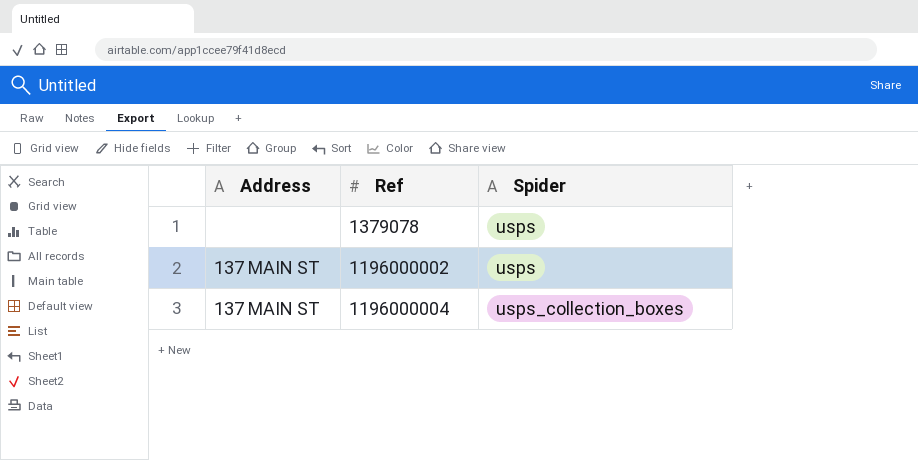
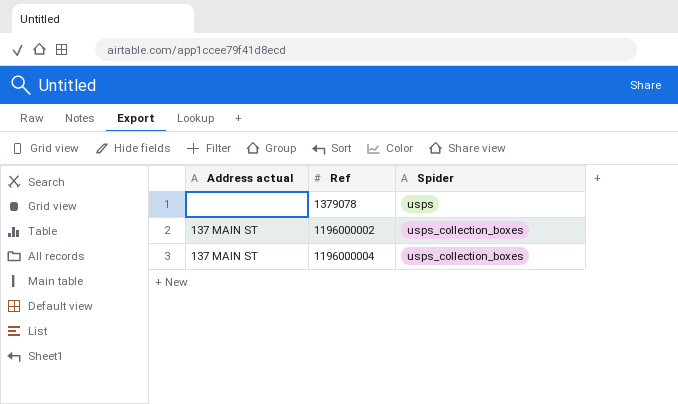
column name: Address -> Address actual
1196000002 | Spider: usps -> usps_collection_boxes

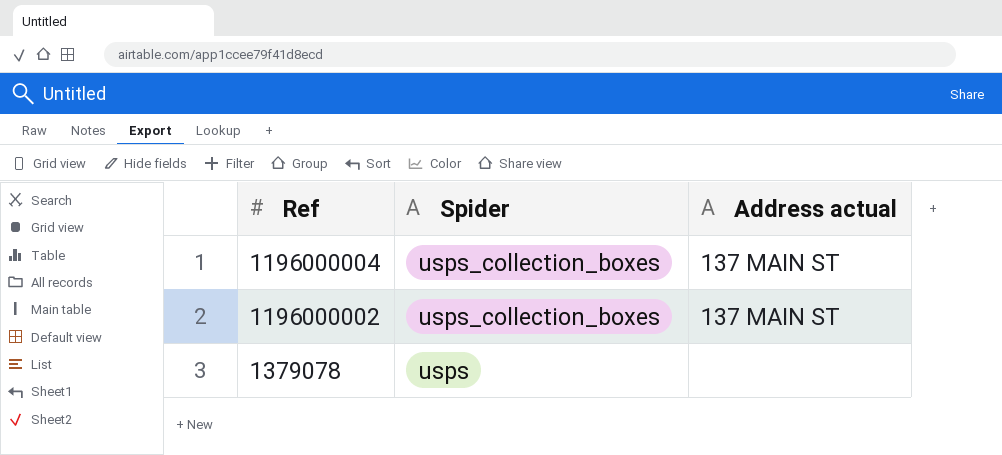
row order: Ref ascending -> Ref descending
column Address actual | position: 1 -> 3

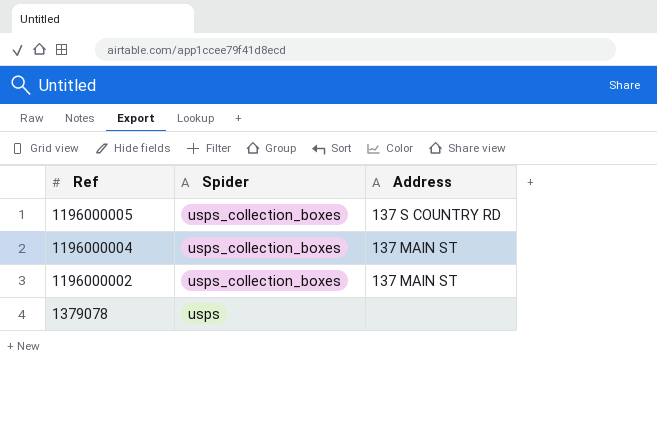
column name: Address actual -> Address
row 1196000005: none -> usps_collection_boxes | 137 S COUNTRY RD

